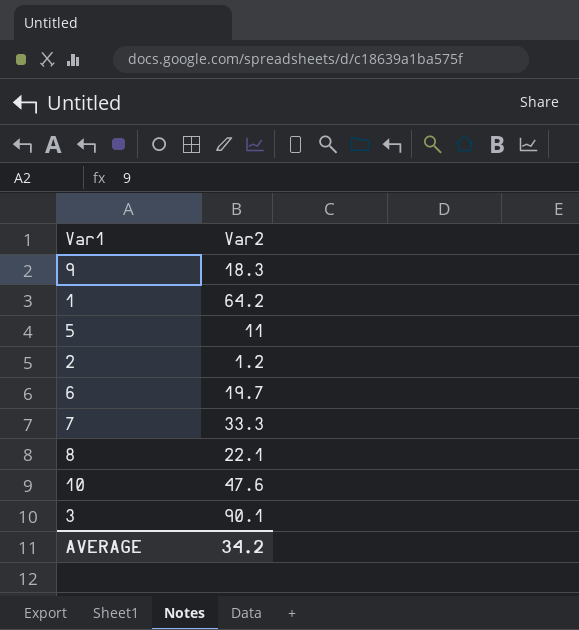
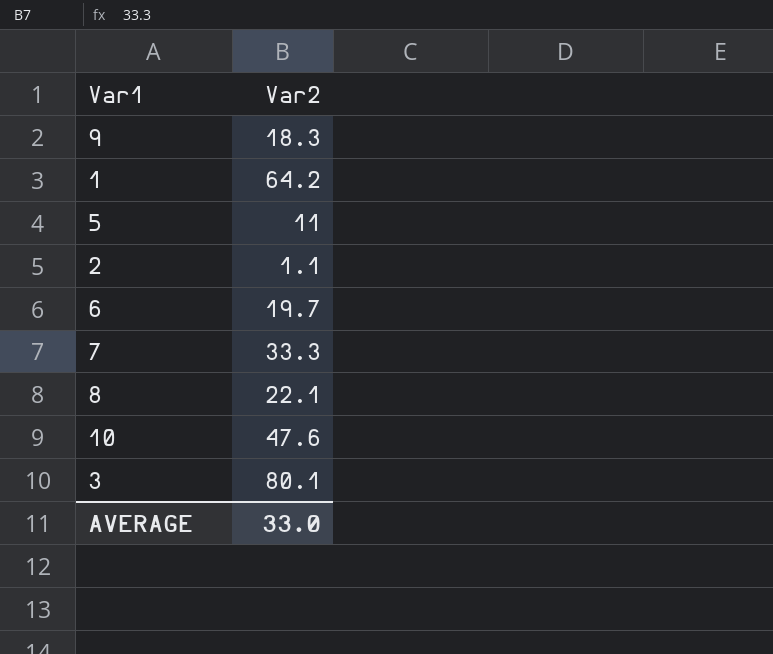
2 | Var2: 1.2 -> 1.1
3 | Var2: 90.1 -> 80.1
AVERAGE | Var2: 34.2 -> 33.0

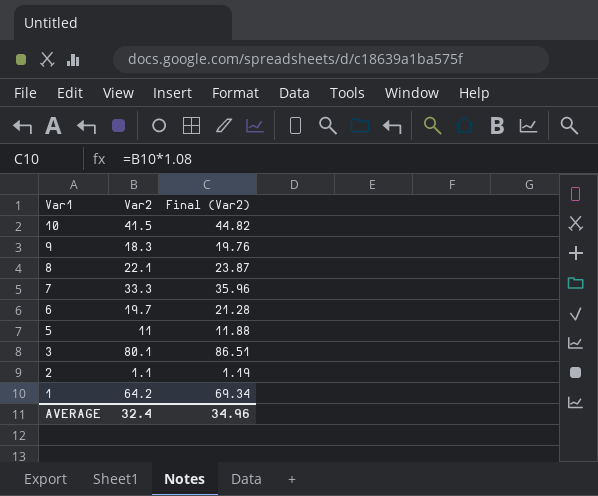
row order: none -> Var1 descending
column Final (Var2) | formula: none -> [Var2] * 1.08
10 | Var2: 47.6 -> 41.5
AVERAGE | Var2: 33.0 -> 32.4

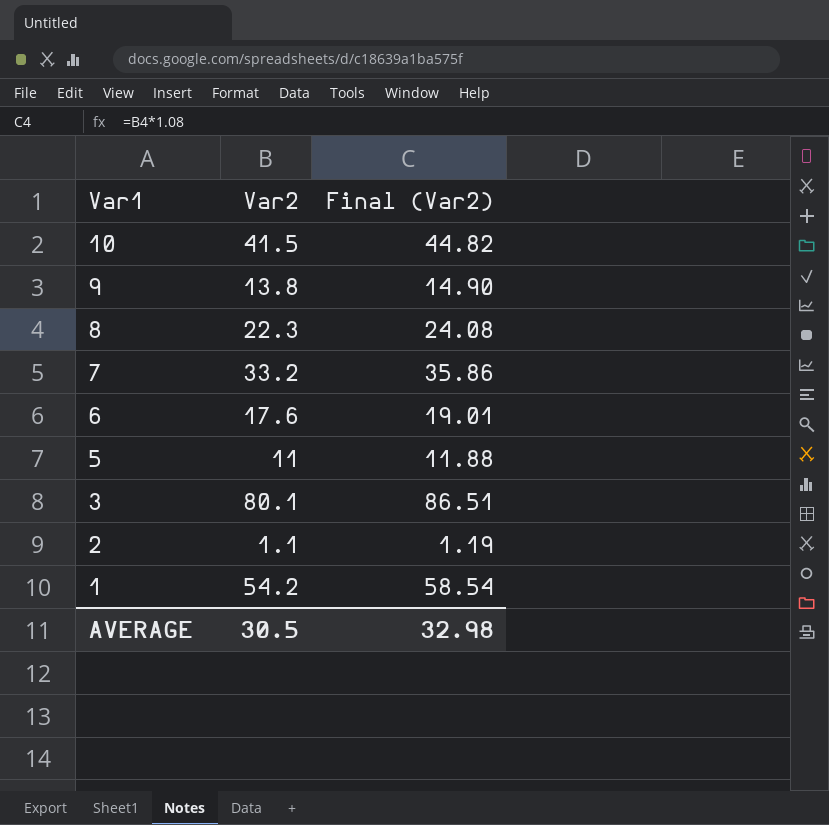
9 | Var2: 18.3 -> 13.8
9 | Final (Var2): 19.76 -> 14.90
8 | Var2: 22.1 -> 22.3
8 | Final (Var2): 23.87 -> 24.08
7 | Var2: 33.3 -> 33.2
7 | Final (Var2): 35.96 -> 35.86
6 | Var2: 19.7 -> 17.6
6 | Final (Var2): 21.28 -> 19.01
1 | Var2: 64.2 -> 54.2
1 | Final (Var2): 69.34 -> 58.54
AVERAGE | Var2: 32.4 -> 30.5
AVERAGE | Final (Var2): 34.96 -> 32.98

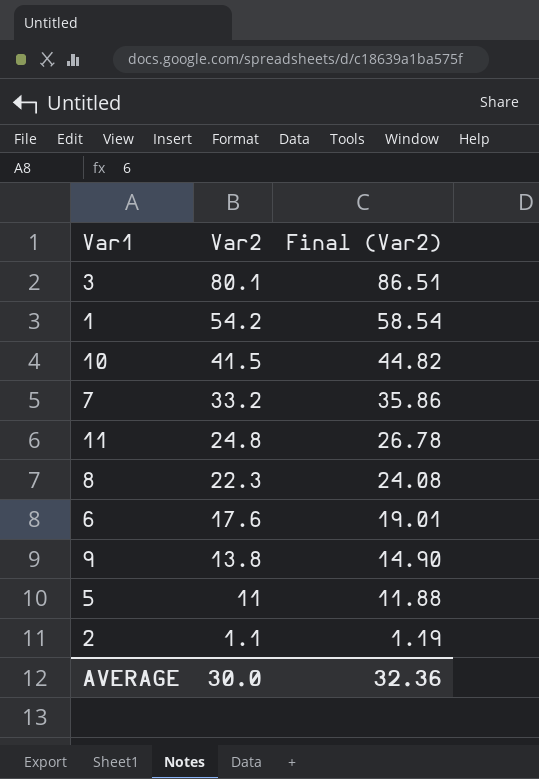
row order: Var1 descending -> Var2 descending
row 11: none -> 24.8 | 26.78
AVERAGE | Var2: 30.5 -> 30.0
AVERAGE | Final (Var2): 32.98 -> 32.36

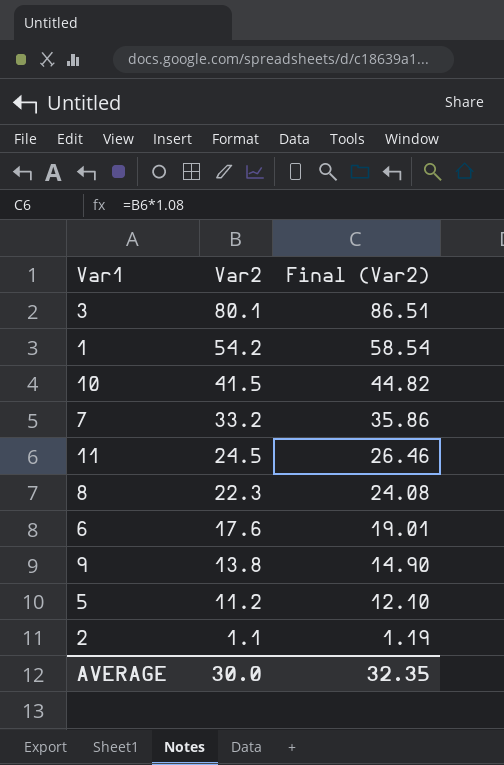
11 | Var2: 24.8 -> 24.5
11 | Final (Var2): 26.78 -> 26.46
5 | Var2: 11 -> 11.2
5 | Final (Var2): 11.88 -> 12.10
AVERAGE | Final (Var2): 32.36 -> 32.35

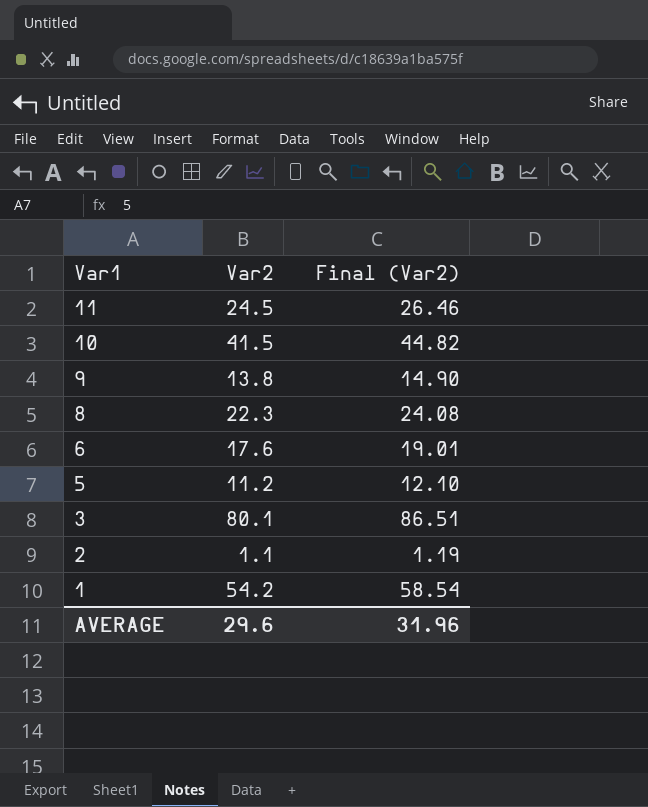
row order: Var2 descending -> Var1 descending
row 7: 33.2 | 35.86 -> none
AVERAGE | Var2: 30.0 -> 29.6
AVERAGE | Final (Var2): 32.35 -> 31.96

